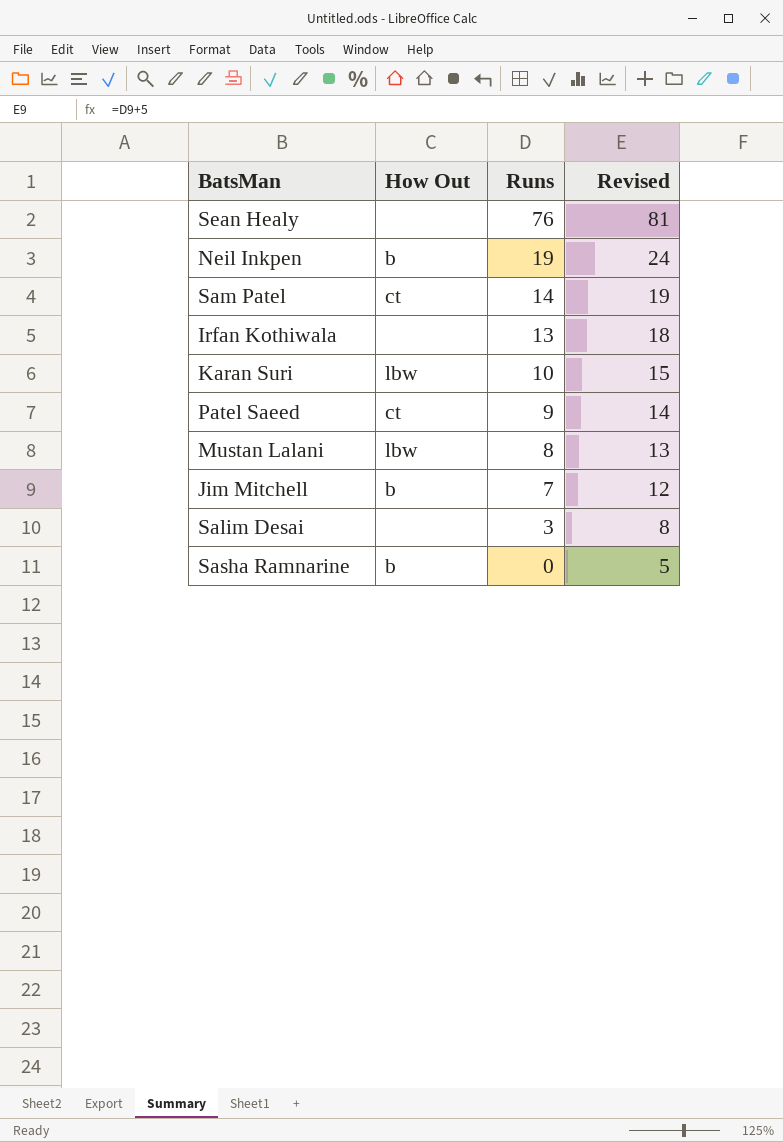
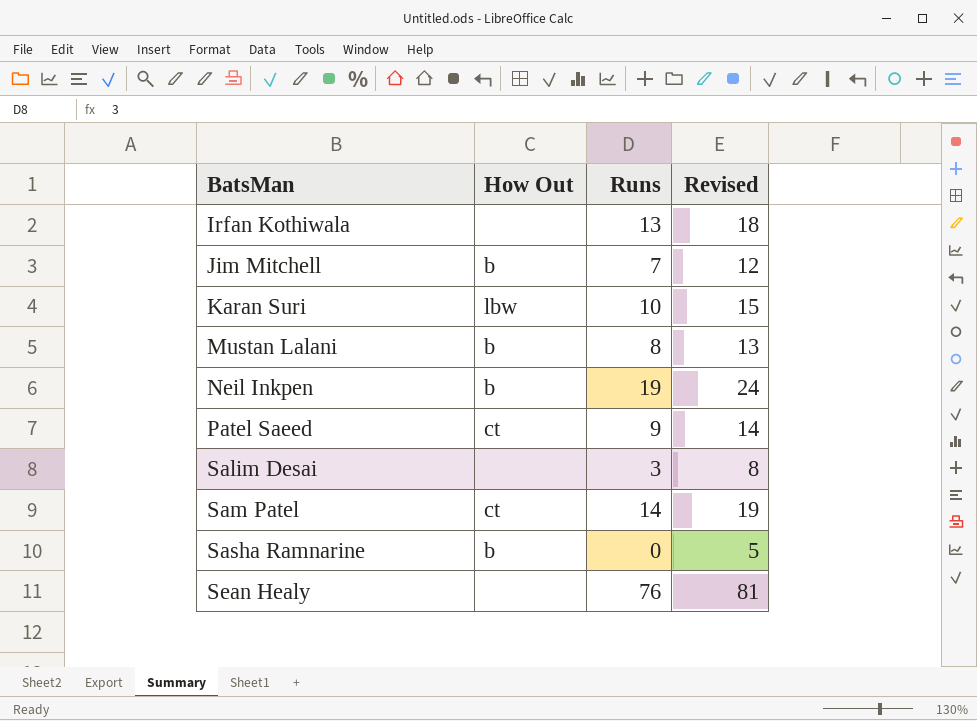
row order: Runs descending -> BatsMan ascending
Mustan Lalani | How Out: lbw -> b

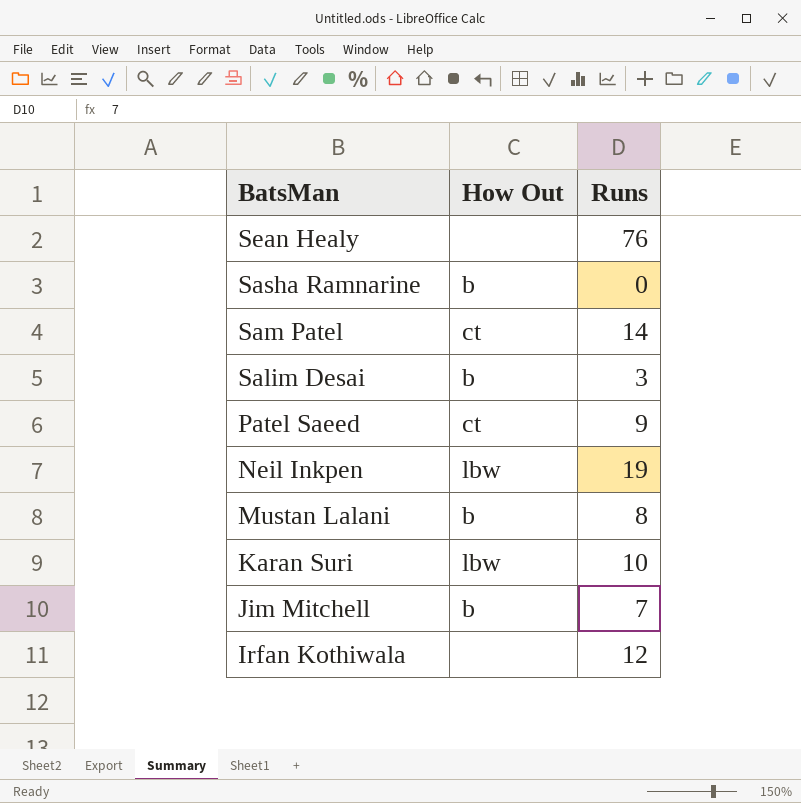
row order: BatsMan ascending -> BatsMan descending
column Revised | formula: [Runs] + 5 -> none
Salim Desai | How Out: none -> b
Neil Inkpen | How Out: b -> lbw
Irfan Kothiwala | Runs: 13 -> 12

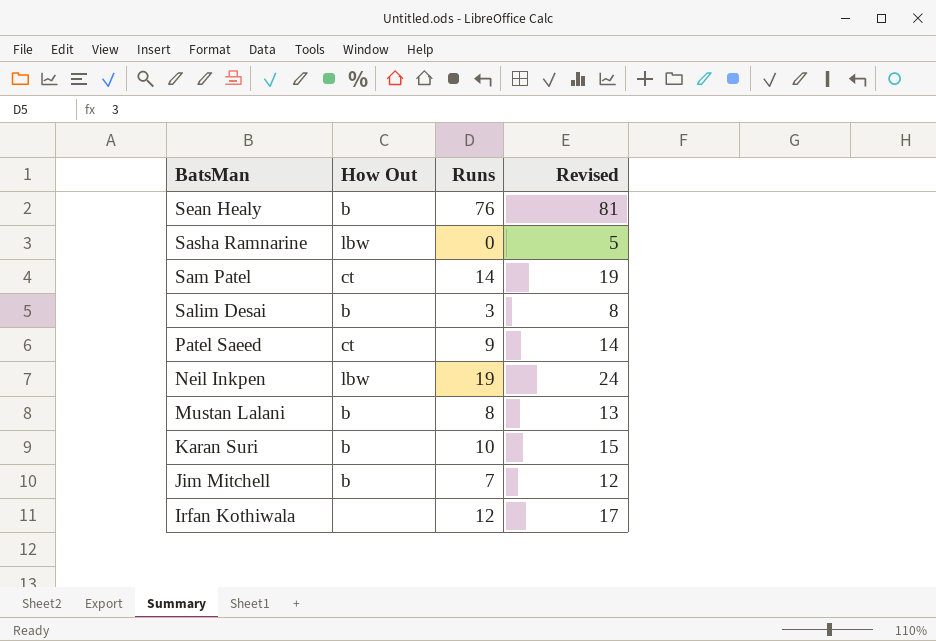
column Revised | formula: none -> [Runs] + 5
Sean Healy | How Out: none -> b
Sasha Ramnarine | How Out: b -> lbw
Karan Suri | How Out: lbw -> b

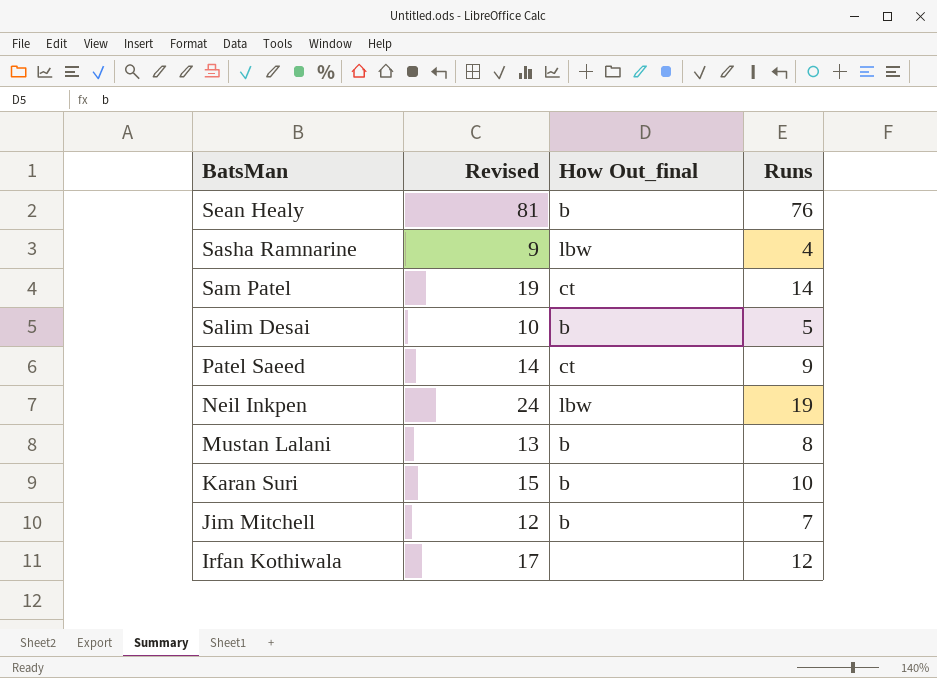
column Revised | position: 4 -> 2
column name: How Out -> How Out_final
Sasha Ramnarine | Revised: 5 -> 9
Sasha Ramnarine | Runs: 0 -> 4
Salim Desai | Revised: 8 -> 10
Salim Desai | Runs: 3 -> 5

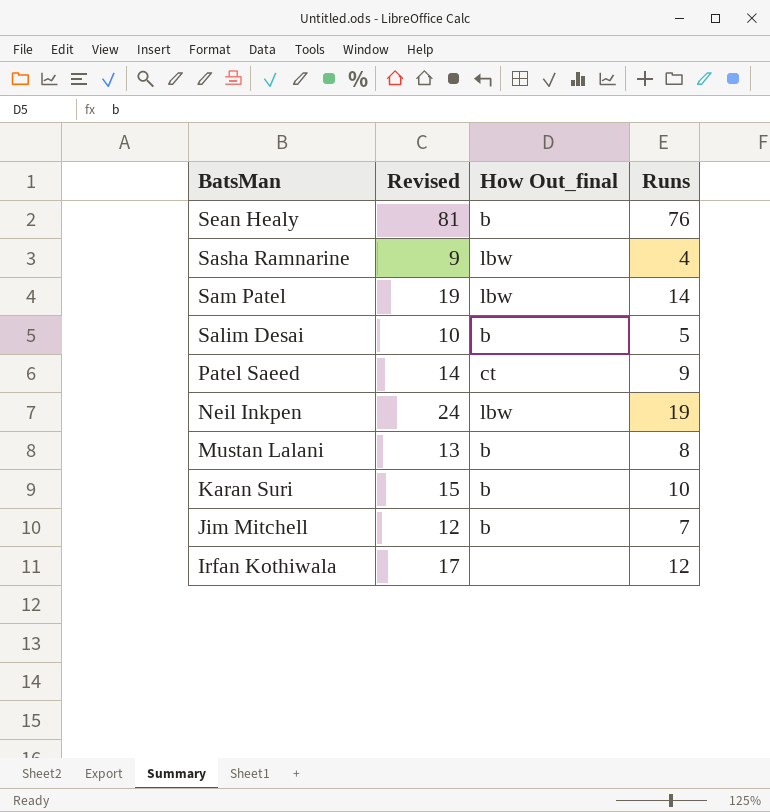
Sam Patel | How Out_final: ct -> lbw

